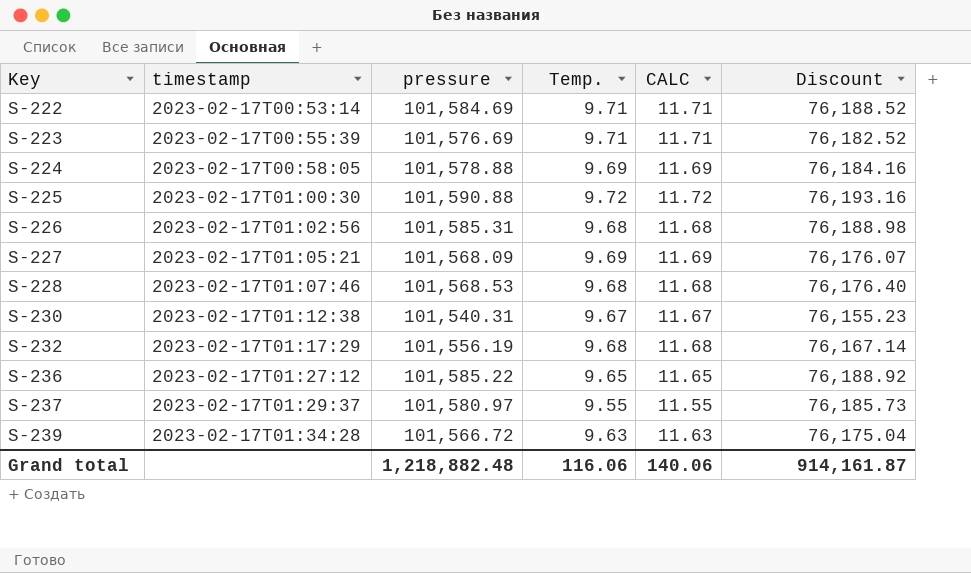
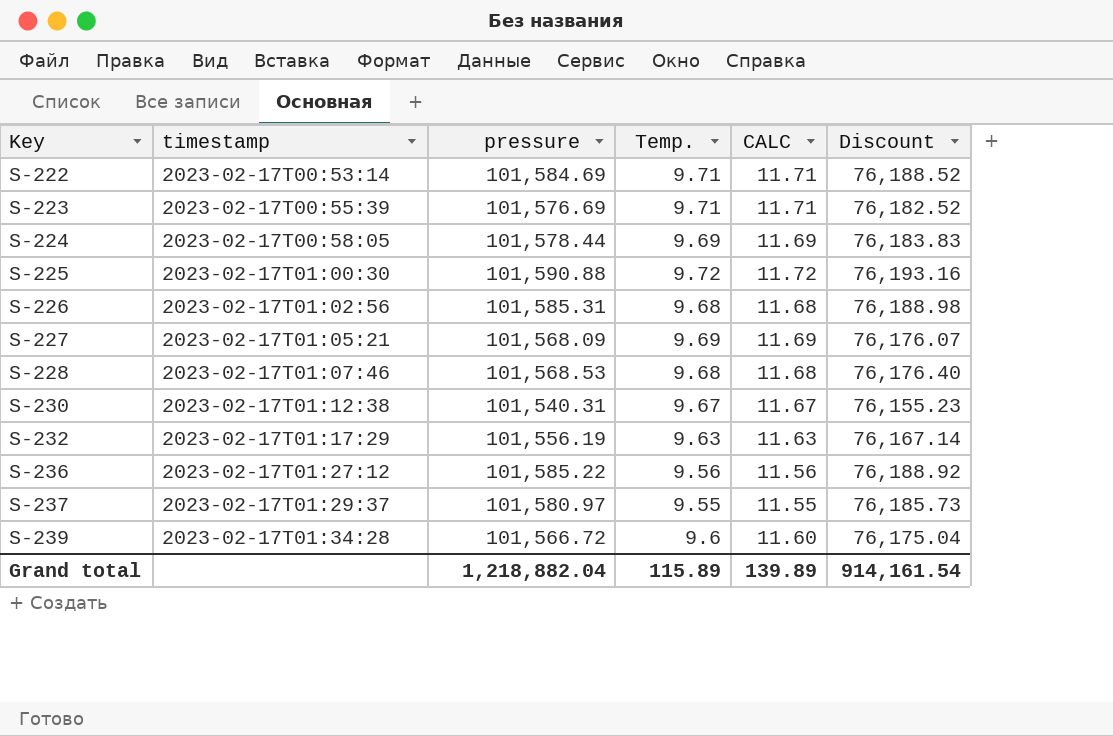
S-224 | pressure: 101,578.88 -> 101,578.44
S-224 | Discount: 76,184.16 -> 76,183.83
S-232 | Temp.: 9.68 -> 9.63
S-232 | CALC: 11.68 -> 11.63
S-236 | Temp.: 9.65 -> 9.56
S-236 | CALC: 11.65 -> 11.56
S-239 | Temp.: 9.63 -> 9.6
S-239 | CALC: 11.63 -> 11.60
Grand total | pressure: 1,218,882.48 -> 1,218,882.04
Grand total | Temp.: 116.06 -> 115.89
Grand total | CALC: 140.06 -> 139.89
Grand total | Discount: 914,161.87 -> 914,161.54

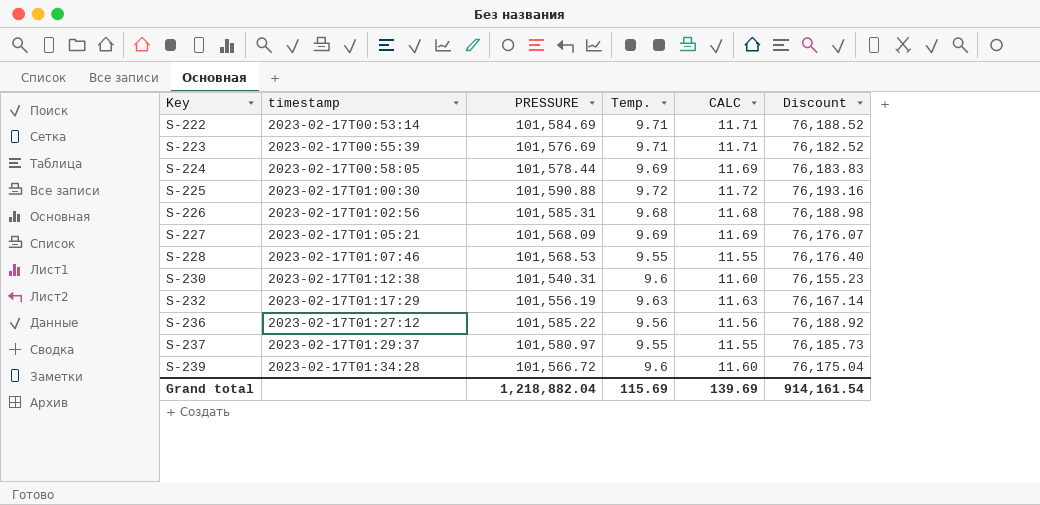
column name: pressure -> PRESSURE
S-228 | Temp.: 9.68 -> 9.55
S-228 | CALC: 11.68 -> 11.55
S-230 | Temp.: 9.67 -> 9.6
S-230 | CALC: 11.67 -> 11.60
Grand total | Temp.: 115.89 -> 115.69
Grand total | CALC: 139.89 -> 139.69

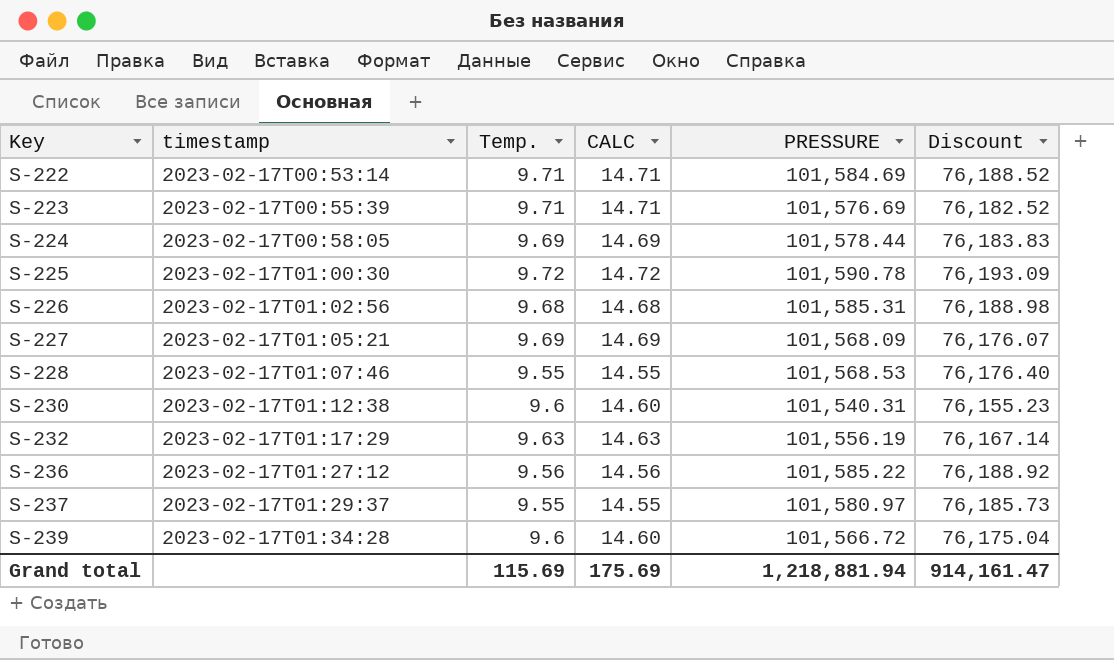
column CALC | formula: [Temp.] + 2 -> [Temp.] + 5
column PRESSURE | position: 3 -> 5
S-225 | PRESSURE: 101,590.88 -> 101,590.78
S-225 | Discount: 76,193.16 -> 76,193.09
Grand total | CALC: 139.69 -> 175.69
Grand total | PRESSURE: 1,218,882.04 -> 1,218,881.94
Grand total | Discount: 914,161.54 -> 914,161.47

